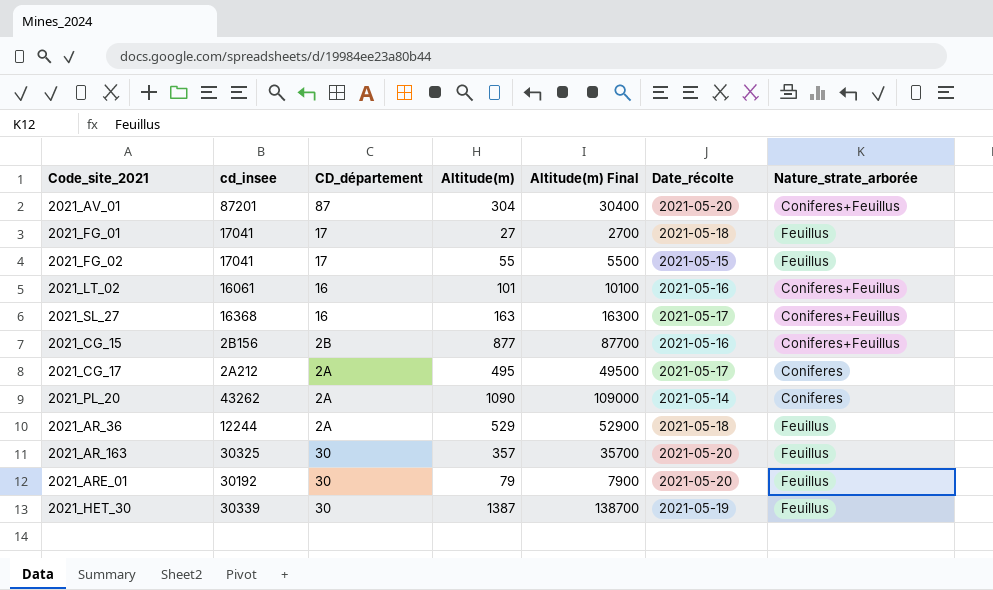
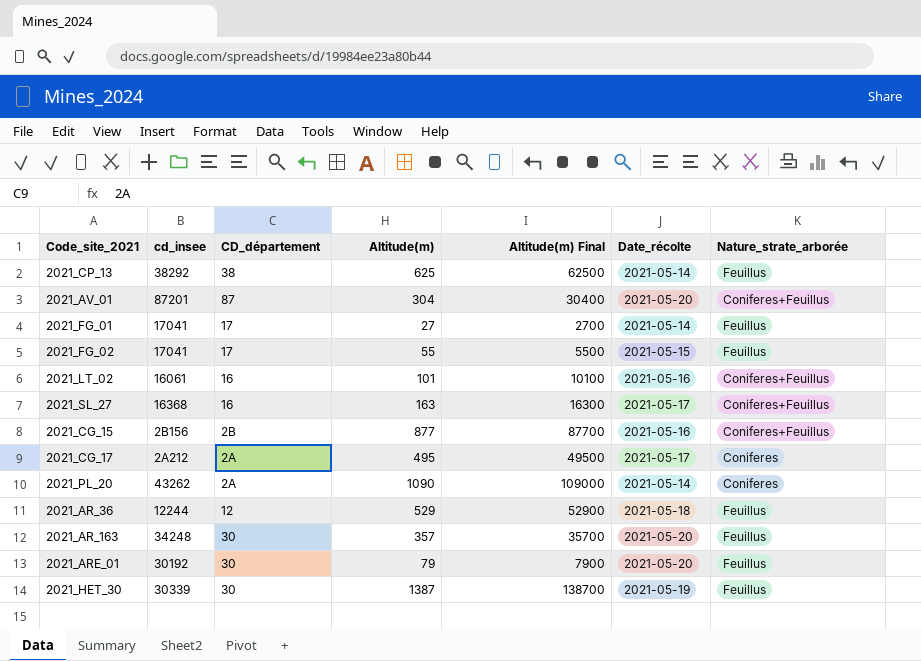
row 2021_CP_13: none -> 38292 | 38 | 625 | 62500 | 2021-05-14 | Feuillus
2021_FG_01 | Date_récolte: 2021-05-18 -> 2021-05-14
2021_AR_36 | CD_département: 2A -> 12
2021_AR_163 | cd_insee: 30325 -> 34248

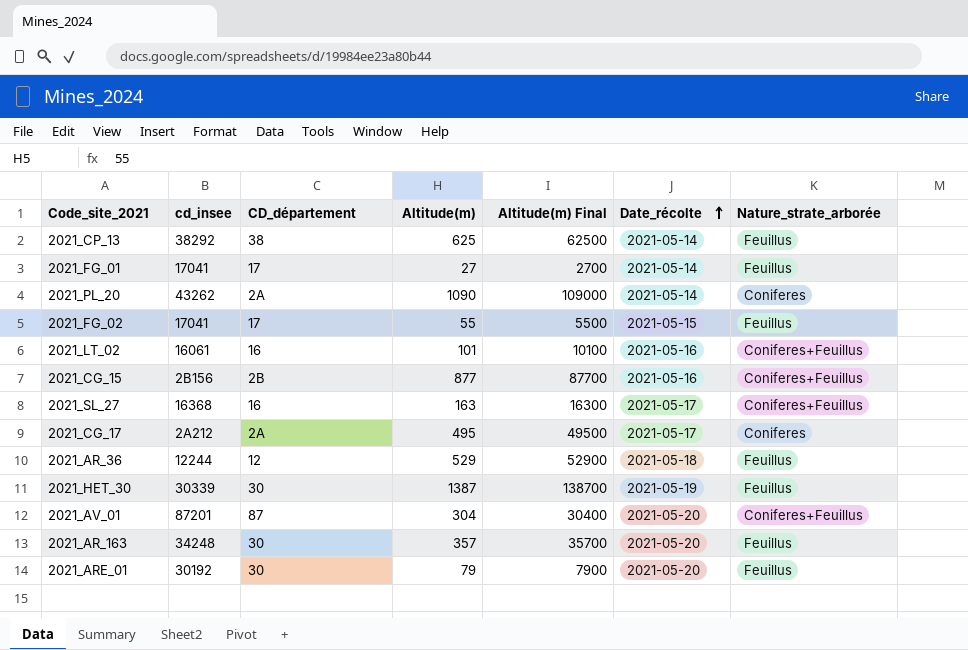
row order: none -> Date_récolte ascending

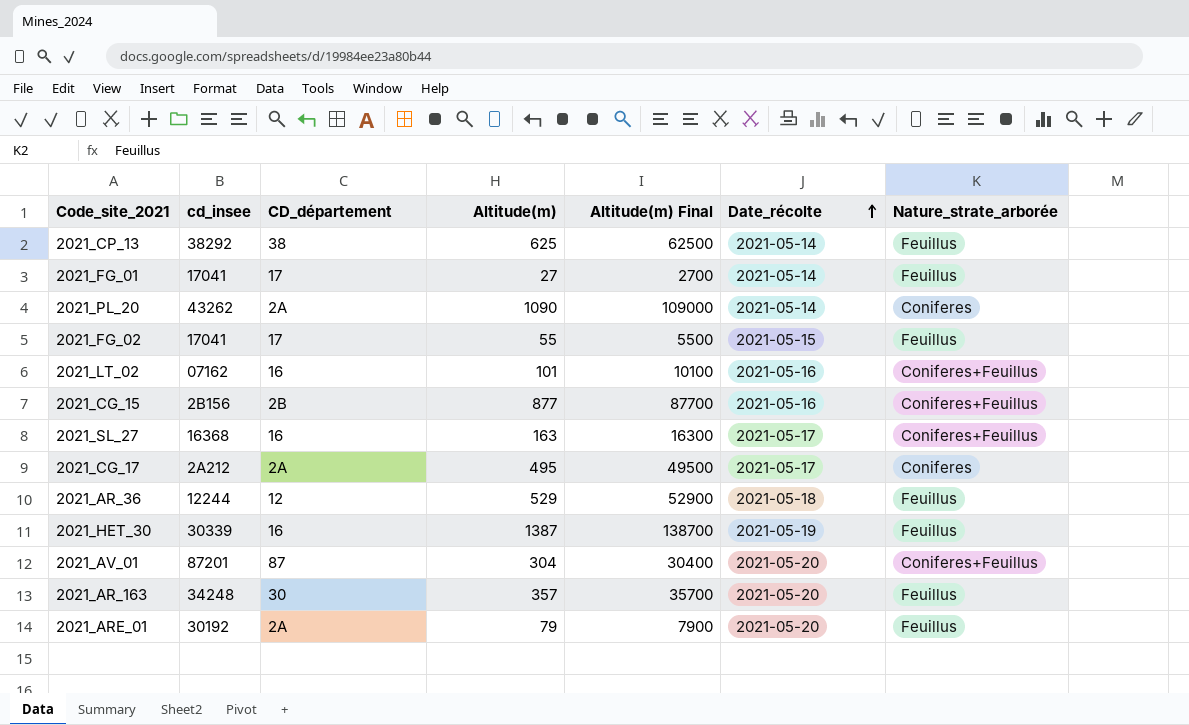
2021_LT_02 | cd_insee: 16061 -> 07162
2021_HET_30 | CD_département: 30 -> 16
2021_ARE_01 | CD_département: 30 -> 2A

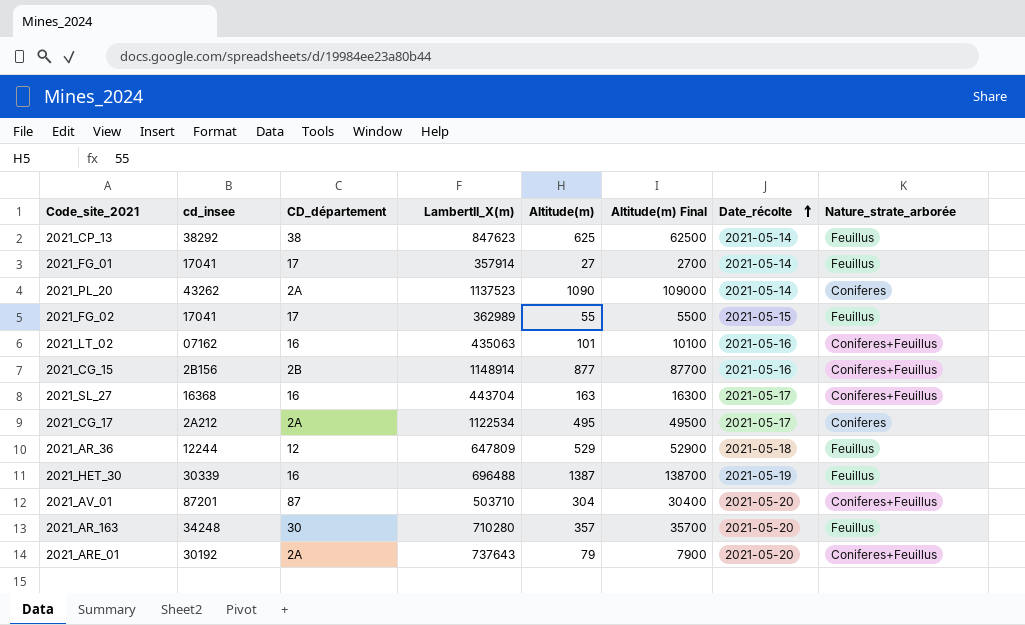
column LambertII_X(m) | position: none -> 4
2021_ARE_01 | Nature_strate_arborée: Feuillus -> Coniferes+Feuillus

